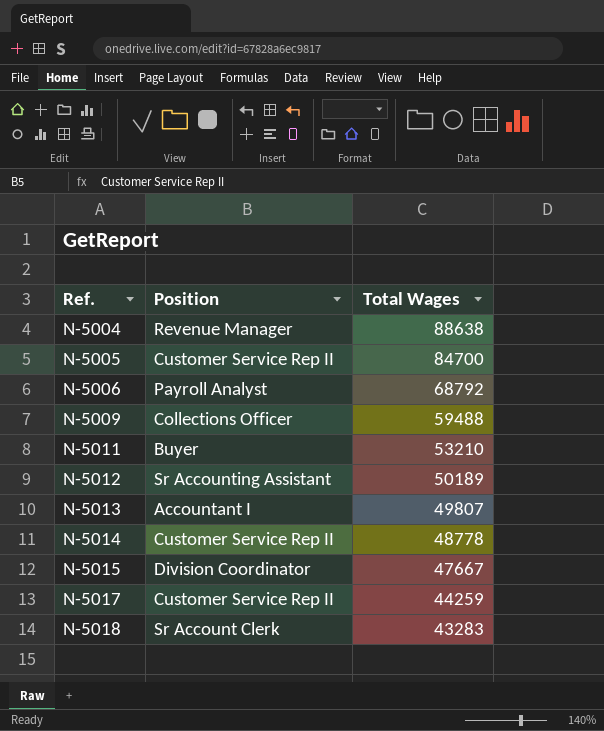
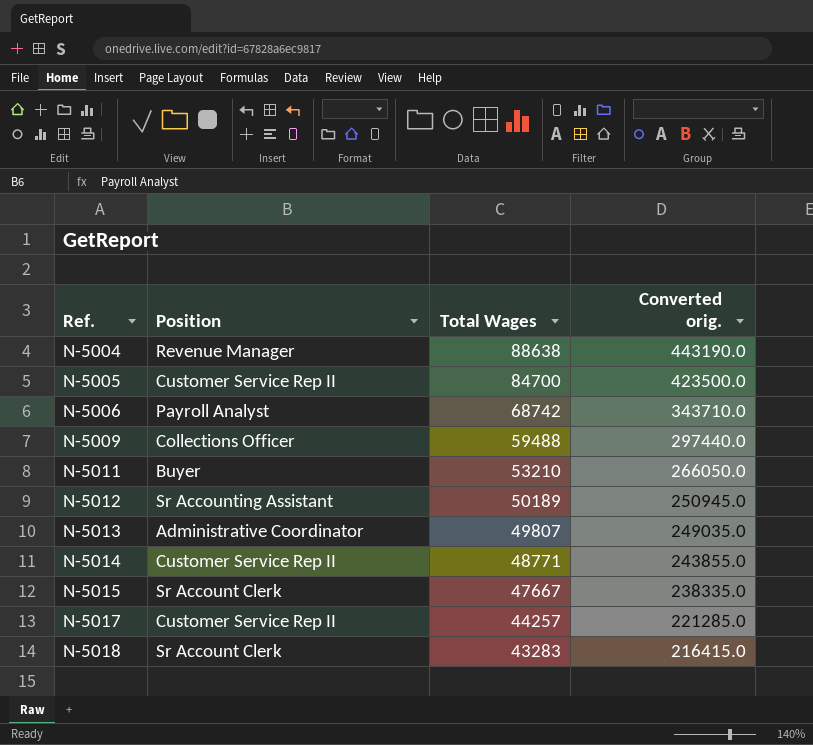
column Converted orig. | formula: none -> [Total Wages] * 5
N-5006 | Total Wages: 68792 -> 68742
N-5013 | Position: Accountant I -> Administrative Coordinator
N-5014 | Total Wages: 48778 -> 48771
N-5015 | Position: Division Coordinator -> Sr Account Clerk
N-5017 | Total Wages: 44259 -> 44257

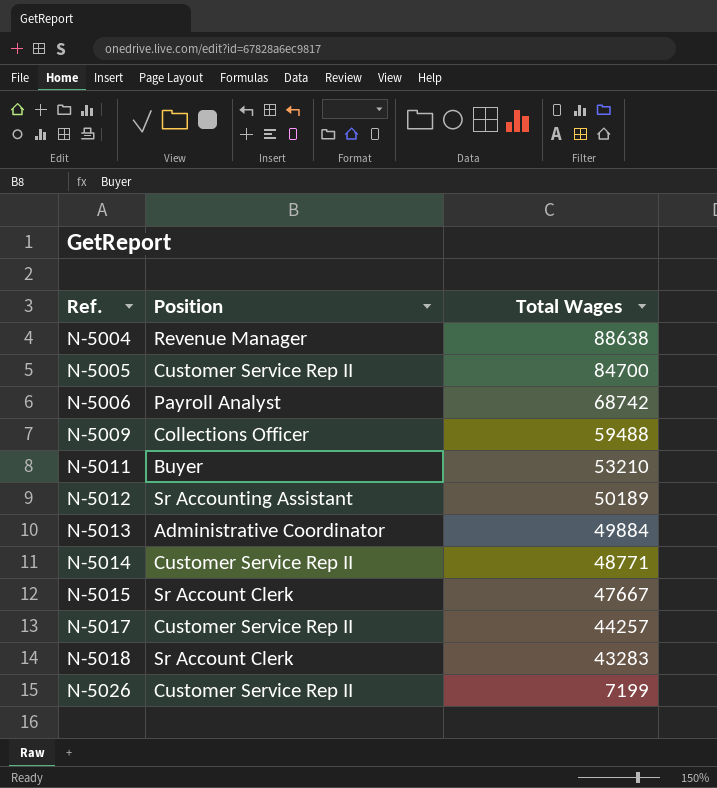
column Converted orig. | formula: [Total Wages] * 5 -> none
N-5013 | Total Wages: 49807 -> 49884
row N-5026: none -> Customer Service Rep II | 7199

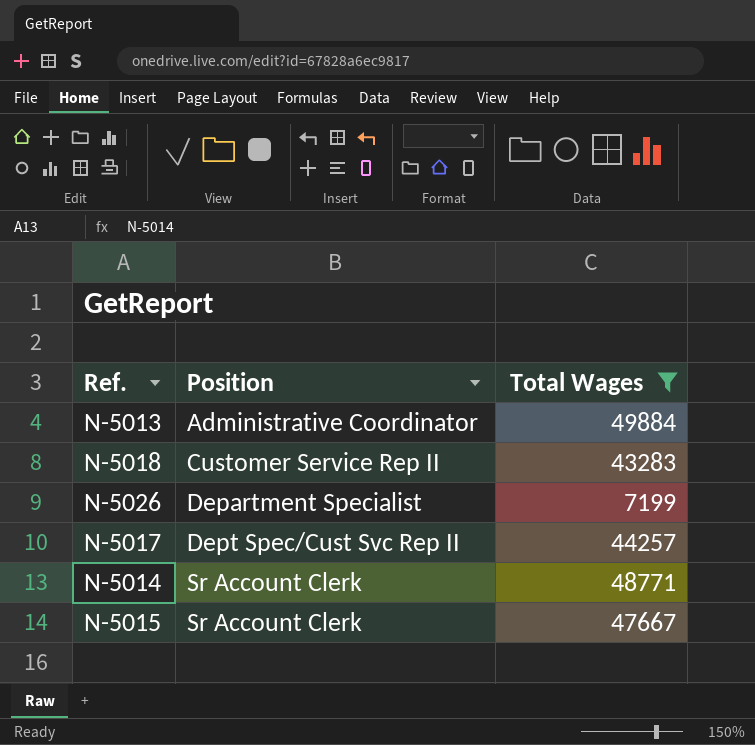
filter: none -> Total Wages <= 49884
row order: Ref. ascending -> Position ascending
N-5018 | Position: Sr Account Clerk -> Customer Service Rep II
N-5026 | Position: Customer Service Rep II -> Department Specialist
N-5017 | Position: Customer Service Rep II -> Dept Spec/Cust Svc Rep II
N-5014 | Position: Customer Service Rep II -> Sr Account Clerk

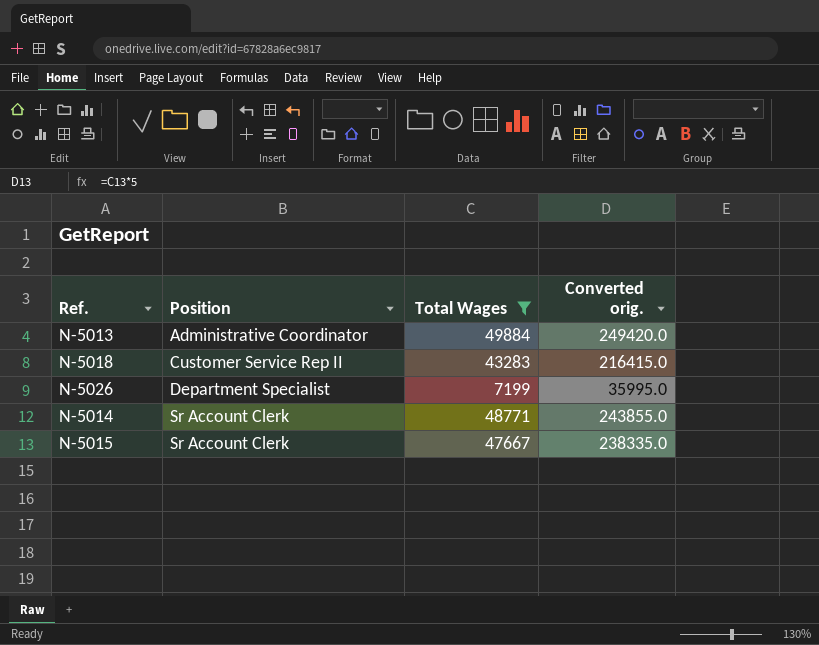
column Converted orig. | formula: none -> [Total Wages] * 5
row N-5017: Dept Spec/Cust Svc Rep II | 44257 -> none

